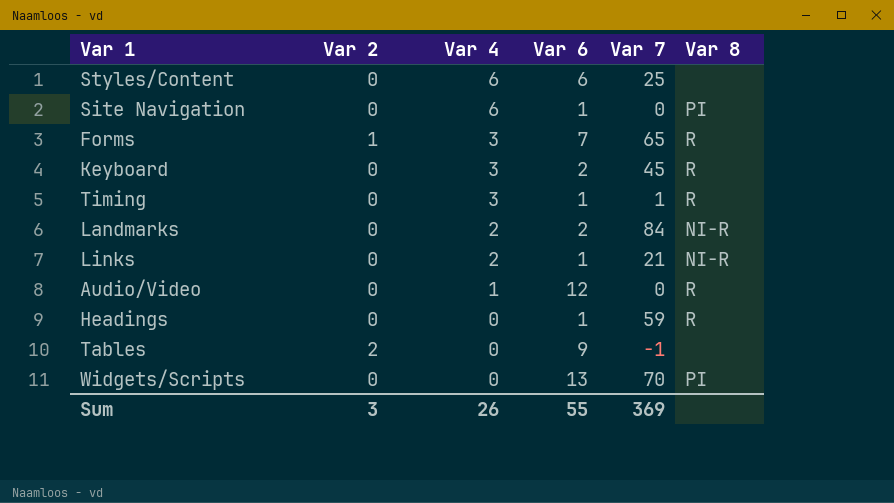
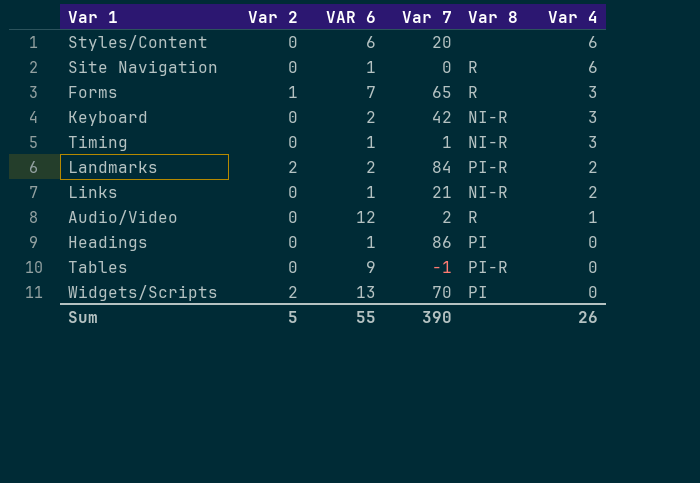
column name: Var 6 -> VAR 6
column Var 4 | position: 3 -> 6
Styles/Content | Var 7: 25 -> 20
Site Navigation | Var 8: PI -> R
Keyboard | Var 7: 45 -> 42
Keyboard | Var 8: R -> NI-R
Timing | Var 8: R -> NI-R
Landmarks | Var 2: 0 -> 2
Landmarks | Var 8: NI-R -> PI-R
Audio/Video | Var 7: 0 -> 2
Headings | Var 7: 59 -> 86
Headings | Var 8: R -> PI
Tables | Var 2: 2 -> 0
Tables | Var 8: none -> PI-R
Widgets/Scripts | Var 2: 0 -> 2
Sum | Var 2: 3 -> 5
Sum | Var 7: 369 -> 390

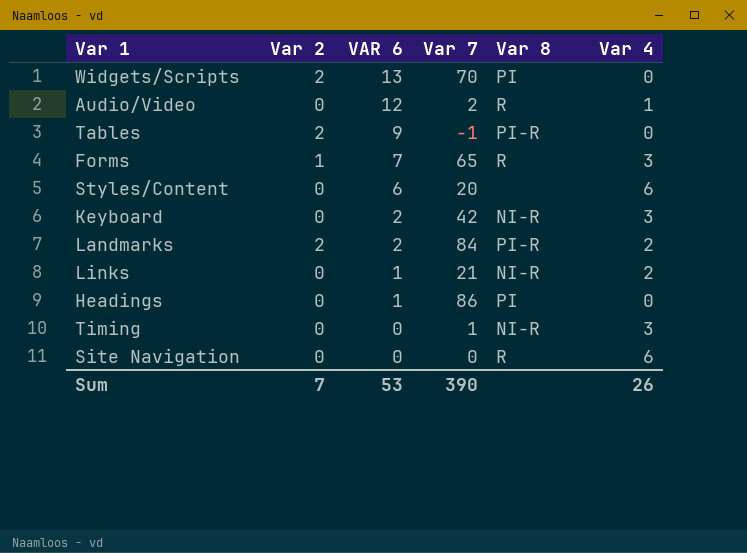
row order: Var 4 descending -> VAR 6 descending
Tables | Var 2: 0 -> 2
Timing | VAR 6: 1 -> 0
Site Navigation | VAR 6: 1 -> 0
Sum | Var 2: 5 -> 7
Sum | VAR 6: 55 -> 53

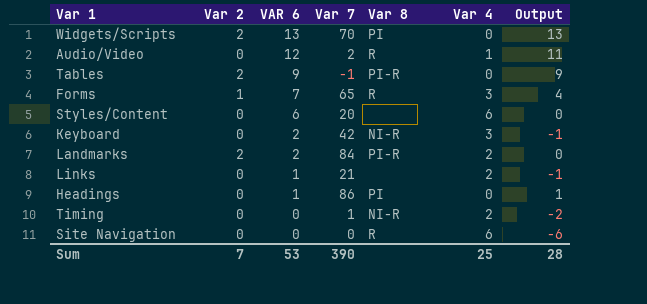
column Output | formula: none -> [VAR 6] - [Var 4]
Links | Var 8: NI-R -> none
Timing | Var 4: 3 -> 2
Sum | Var 4: 26 -> 25

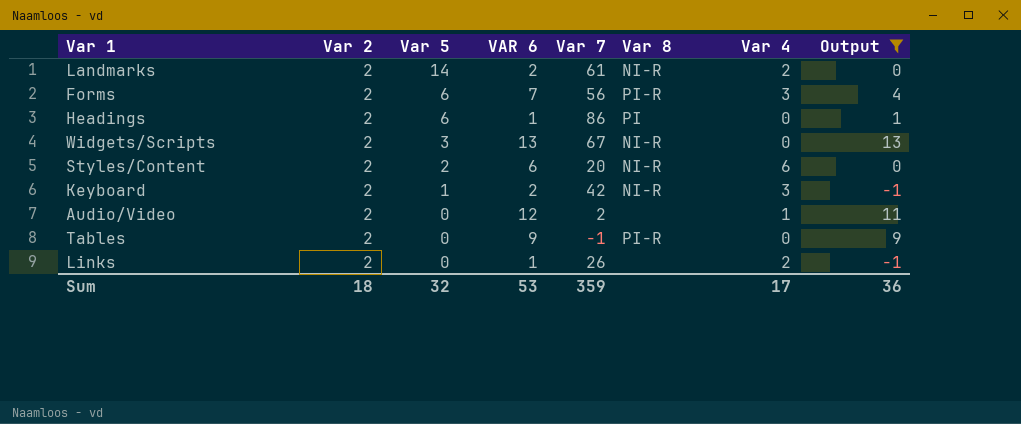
filter: none -> Output >= -1
row order: VAR 6 descending -> Var 5 descending
column Var 5 | position: none -> 3
Landmarks | Var 7: 84 -> 61
Landmarks | Var 8: PI-R -> NI-R
Forms | Var 2: 1 -> 2
Forms | Var 7: 65 -> 56
Forms | Var 8: R -> PI-R
Headings | Var 2: 0 -> 2
Widgets/Scripts | Var 7: 70 -> 67
Widgets/Scripts | Var 8: PI -> NI-R
Styles/Content | Var 2: 0 -> 2
Styles/Content | Var 8: none -> NI-R
Keyboard | Var 2: 0 -> 2
Audio/Video | Var 2: 0 -> 2
Audio/Video | Var 8: R -> none
Links | Var 2: 0 -> 2
Links | Var 7: 21 -> 26
Sum | Var 2: 7 -> 18
Sum | Var 7: 390 -> 359
Sum | Var 4: 25 -> 17
Sum | Output: 28 -> 36

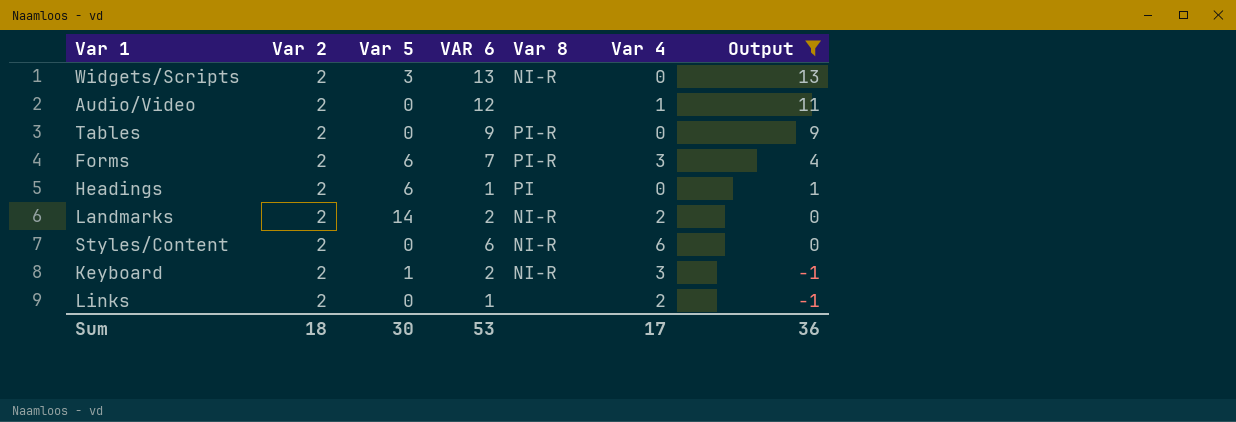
row order: Var 5 descending -> Output descending
column Var 7 | position: 5 -> none
Styles/Content | Var 5: 2 -> 0
Sum | Var 5: 32 -> 30

